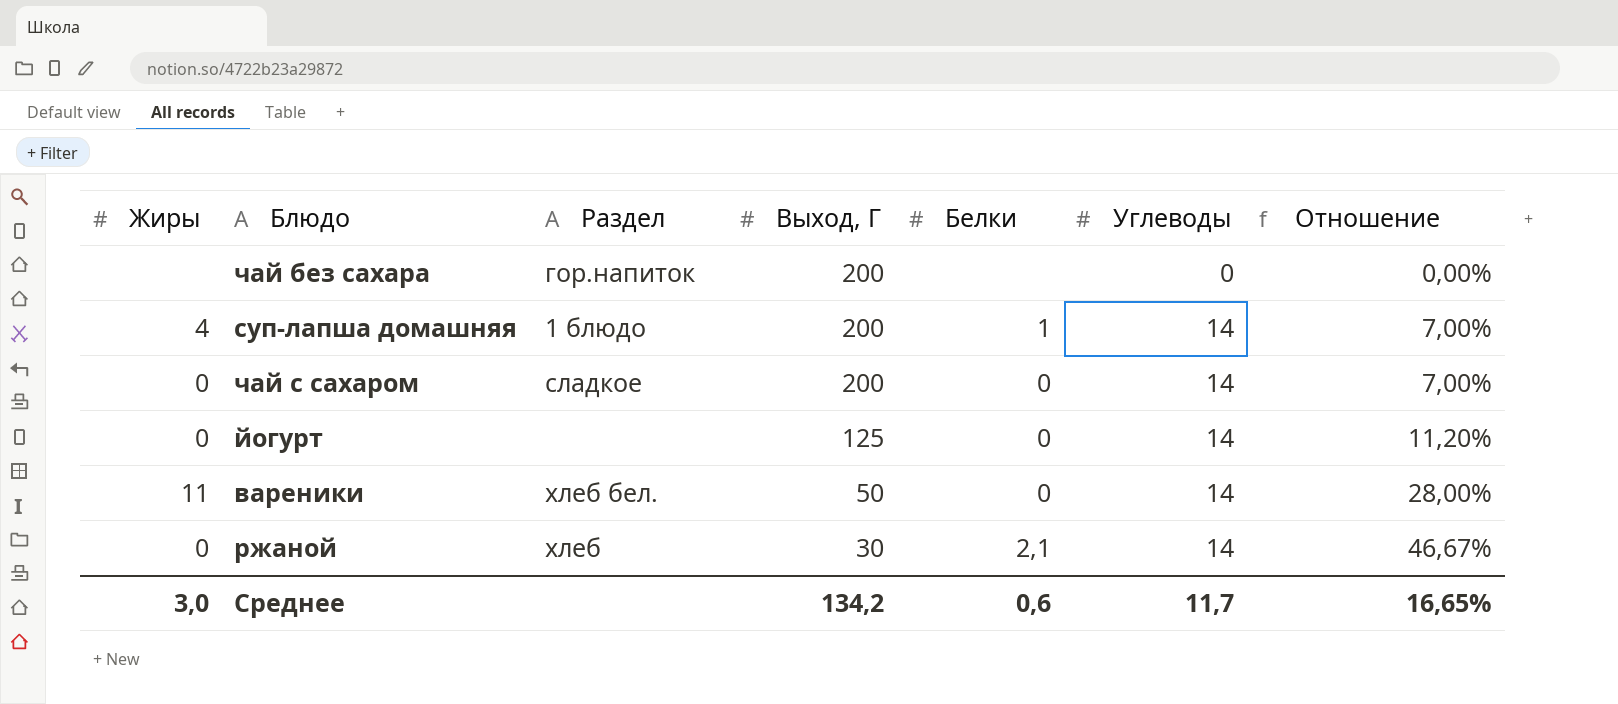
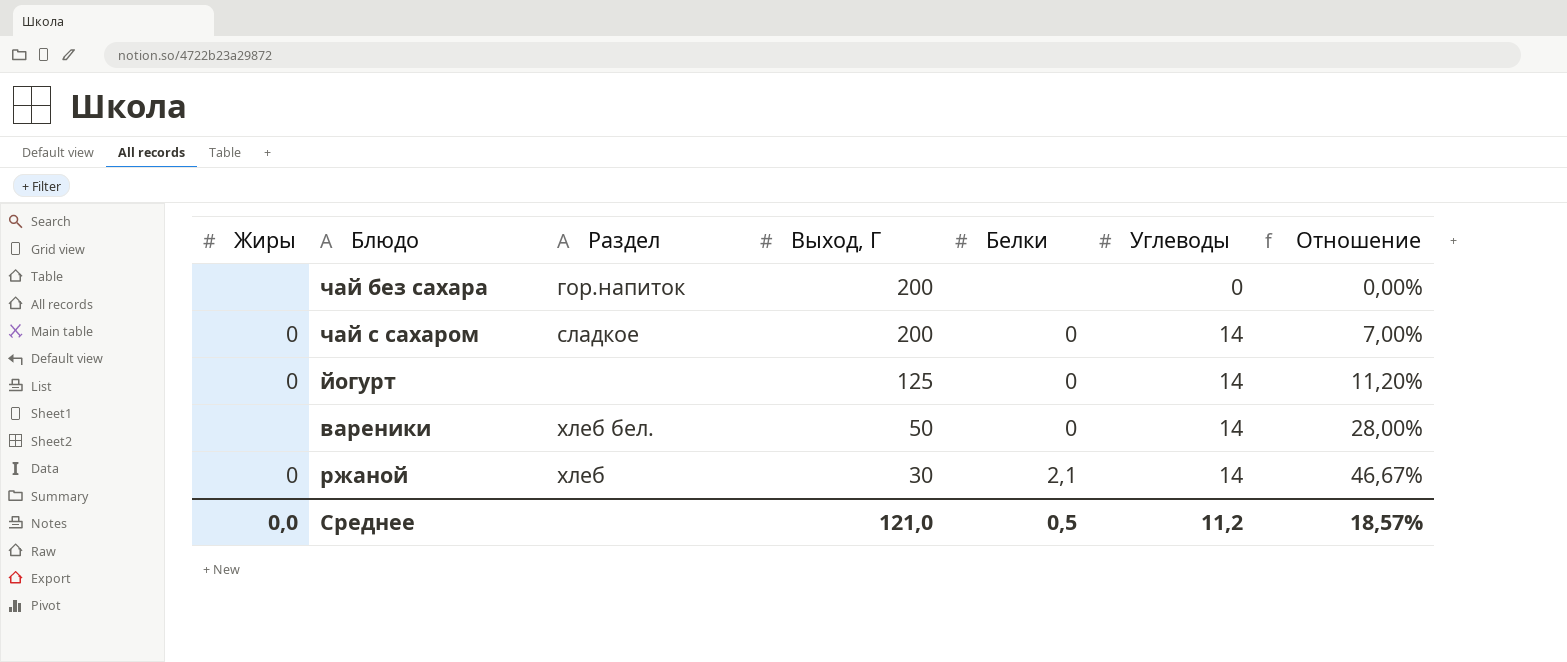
row суп-лапша домашняя: 4 | 1 блюдо | 200 | 1 | 14 | 7,00% -> none
вареники | Жиры: 11 -> none
Среднее | Жиры: 3,0 -> 0,0
Среднее | Выход, Г: 134,2 -> 121,0
Среднее | Белки: 0,6 -> 0,5
Среднее | Углеводы: 11,7 -> 11,2
Среднее | Отношение: 16,65% -> 18,57%

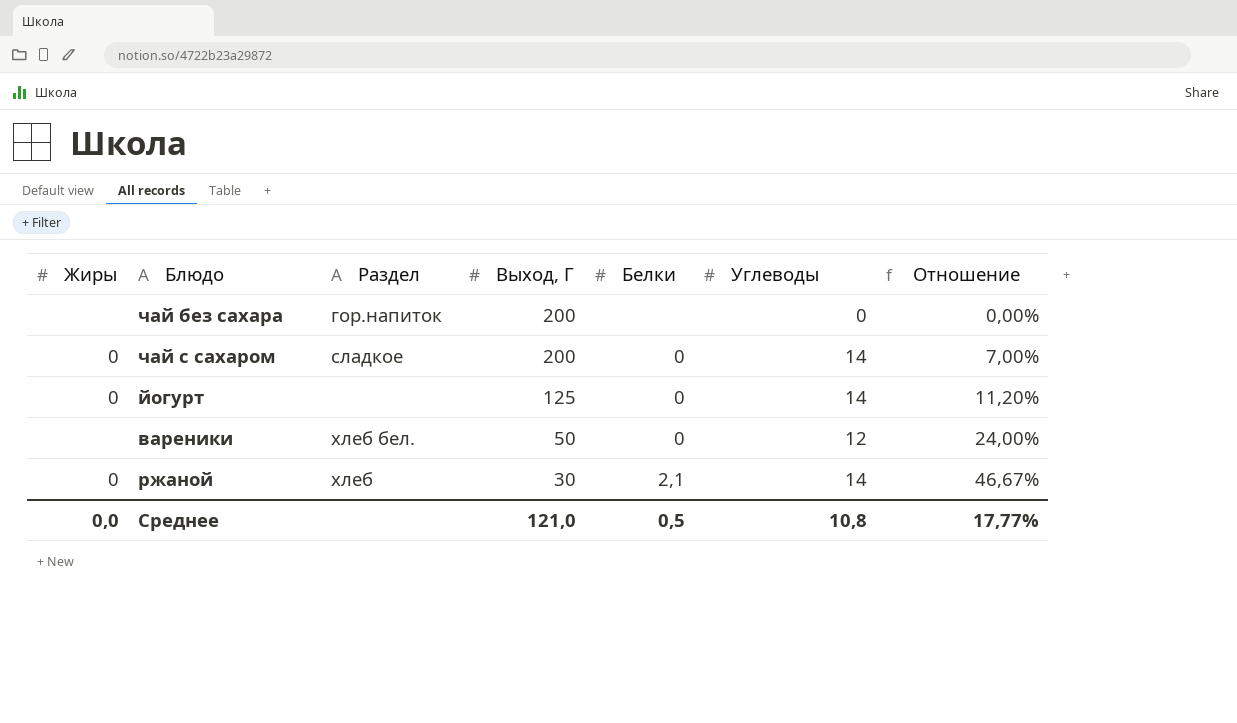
вареники | Углеводы: 14 -> 12
вареники | Отношение: 28,00% -> 24,00%
Среднее | Углеводы: 11,2 -> 10,8
Среднее | Отношение: 18,57% -> 17,77%

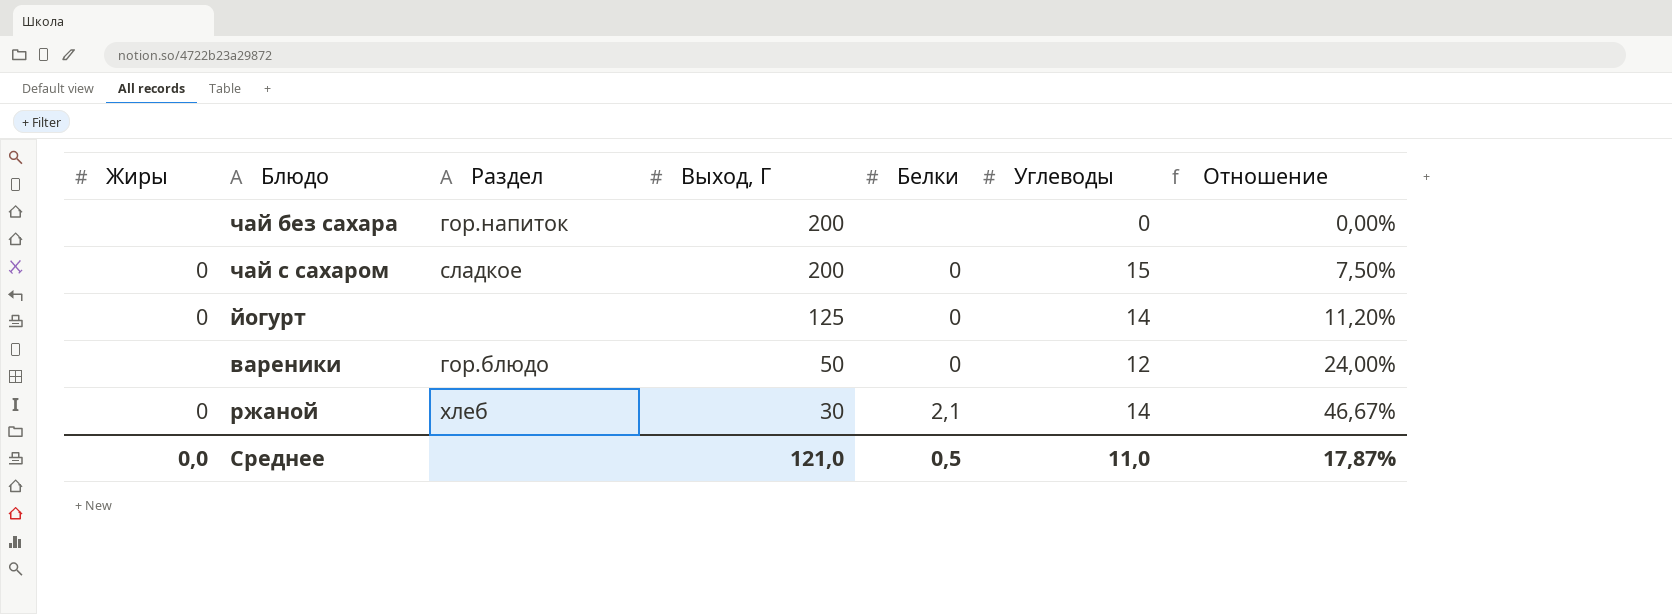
чай с сахаром | Углеводы: 14 -> 15
чай с сахаром | Отношение: 7,00% -> 7,50%
вареники | Раздел: хлеб бел. -> гор.блюдо
Среднее | Углеводы: 10,8 -> 11,0
Среднее | Отношение: 17,77% -> 17,87%

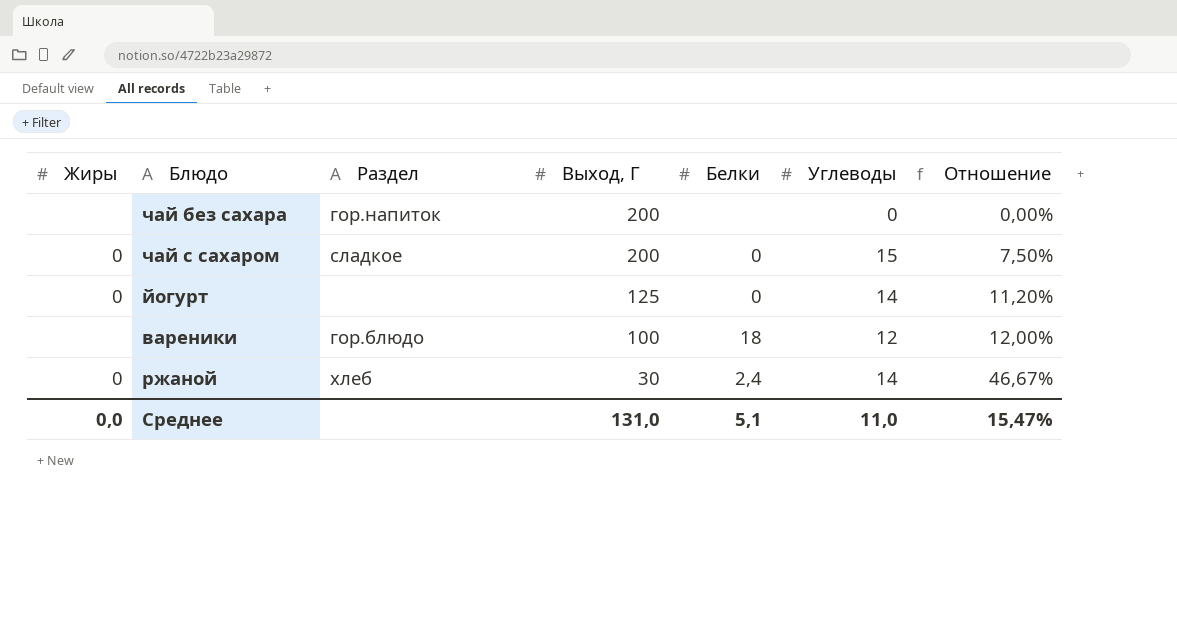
вареники | Выход, Г: 50 -> 100
вареники | Белки: 0 -> 18
вареники | Отношение: 24,00% -> 12,00%
ржаной | Белки: 2,1 -> 2,4
Среднее | Выход, Г: 121,0 -> 131,0
Среднее | Белки: 0,5 -> 5,1
Среднее | Отношение: 17,87% -> 15,47%

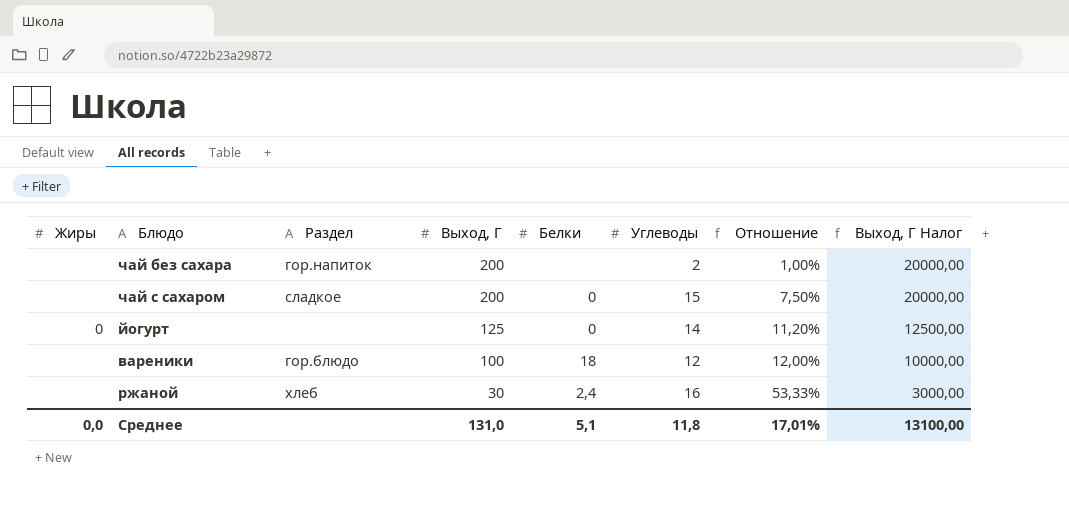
column Выход, Г Налог | formula: none -> [Выход, Г] * 100
чай без сахара | Углеводы: 0 -> 2
чай без сахара | Отношение: 0,00% -> 1,00%
чай с сахаром | Жиры: 0 -> none
ржаной | Жиры: 0 -> none
ржаной | Углеводы: 14 -> 16
ржаной | Отношение: 46,67% -> 53,33%
Среднее | Углеводы: 11,0 -> 11,8
Среднее | Отношение: 15,47% -> 17,01%

